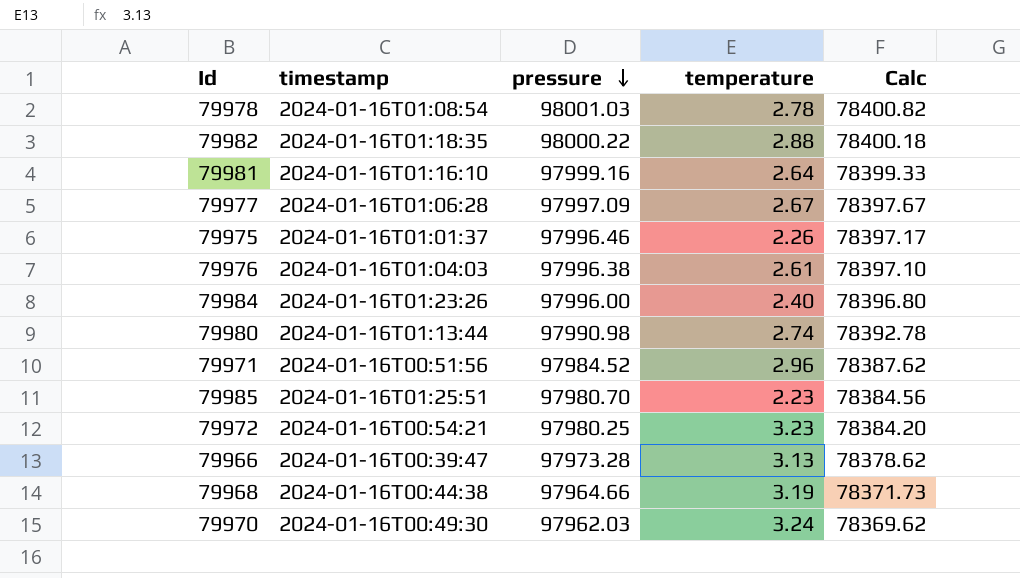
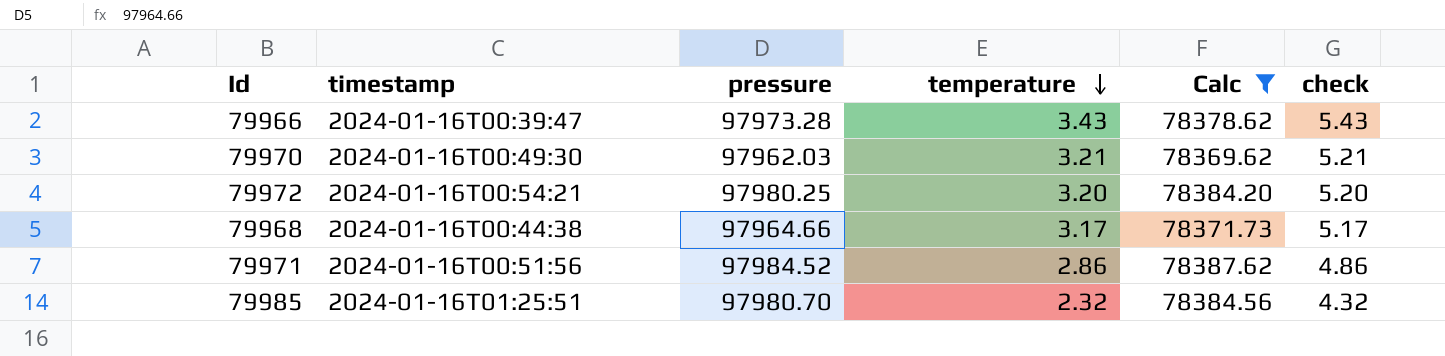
filter: none -> Calc <= 78387.62
row order: pressure descending -> temperature descending
column check | formula: none -> [temperature] + 2
79966 | temperature: 3.13 -> 3.43
79970 | temperature: 3.24 -> 3.21
79972 | temperature: 3.23 -> 3.20
79968 | temperature: 3.19 -> 3.17
79971 | temperature: 2.96 -> 2.86
79985 | temperature: 2.23 -> 2.32

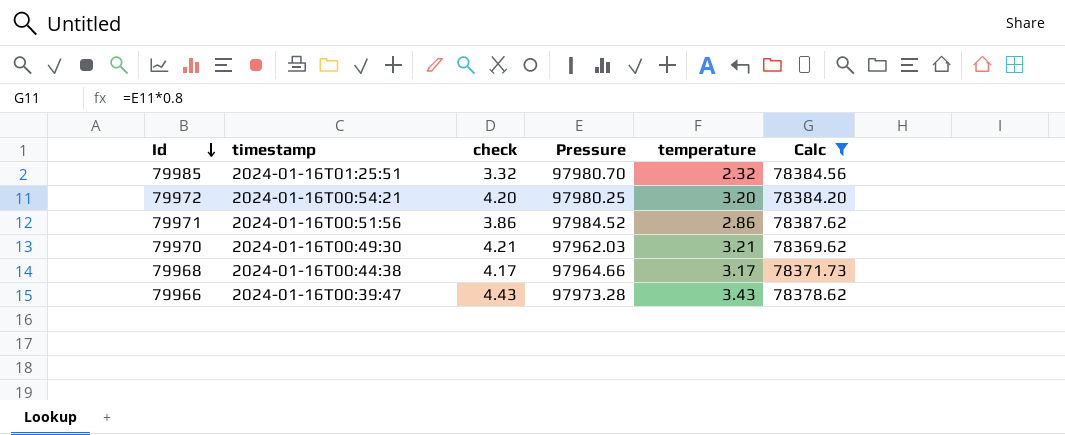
row order: temperature descending -> Id descending
column check | formula: [temperature] + 2 -> [temperature] + 1
column check | position: 6 -> 3
column name: pressure -> Pressure

